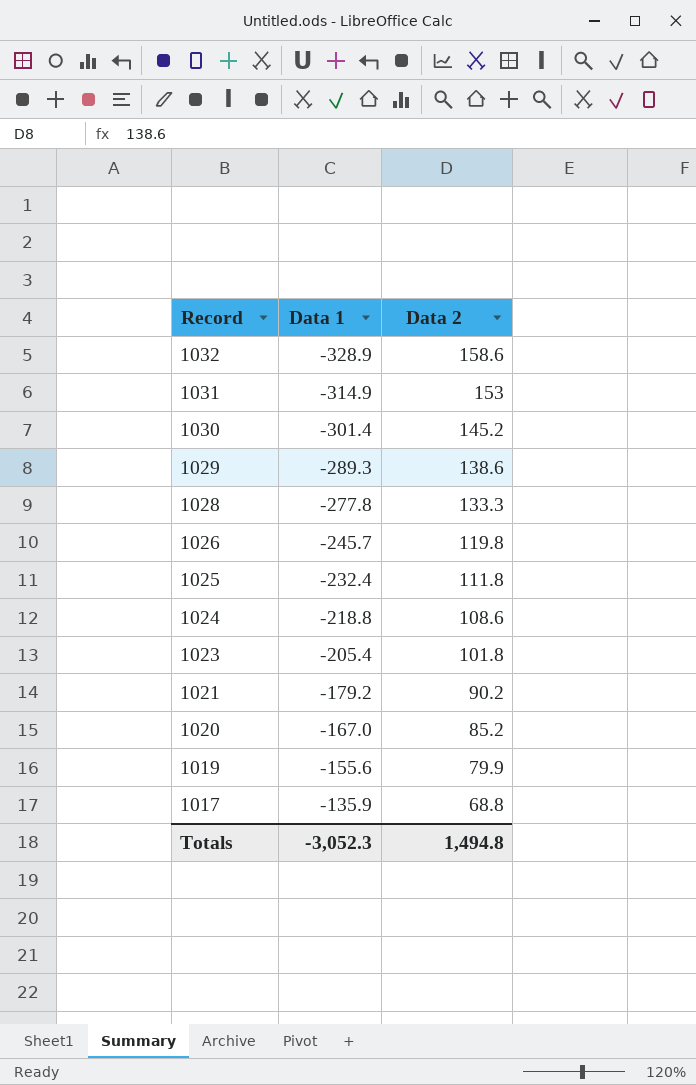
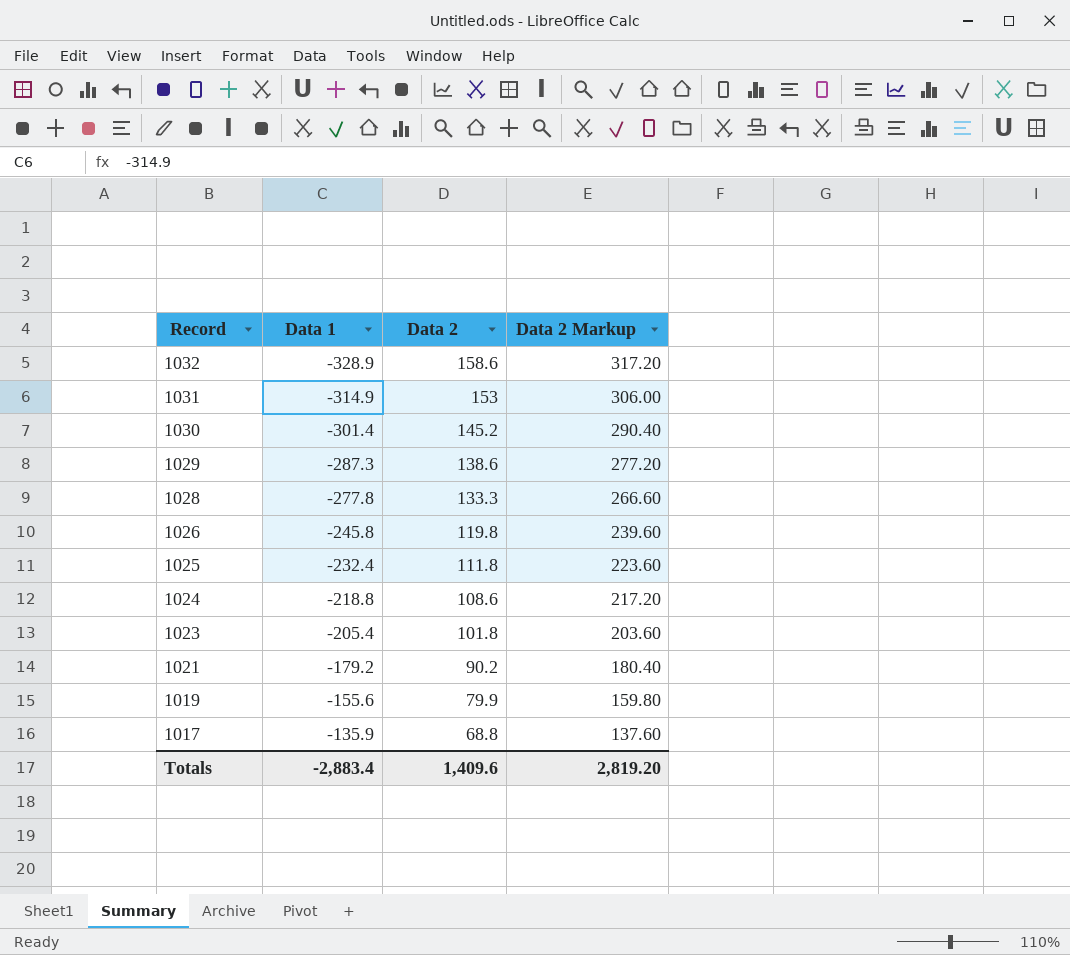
column Data 2 Markup | formula: none -> [Data 2] * 2
row 1020: -167.0 | 85.2 -> none
1029 | Data 1: -289.3 -> -287.3
1026 | Data 1: -245.7 -> -245.8
Totals | Data 1: -3,052.3 -> -2,883.4
Totals | Data 2: 1,494.8 -> 1,409.6

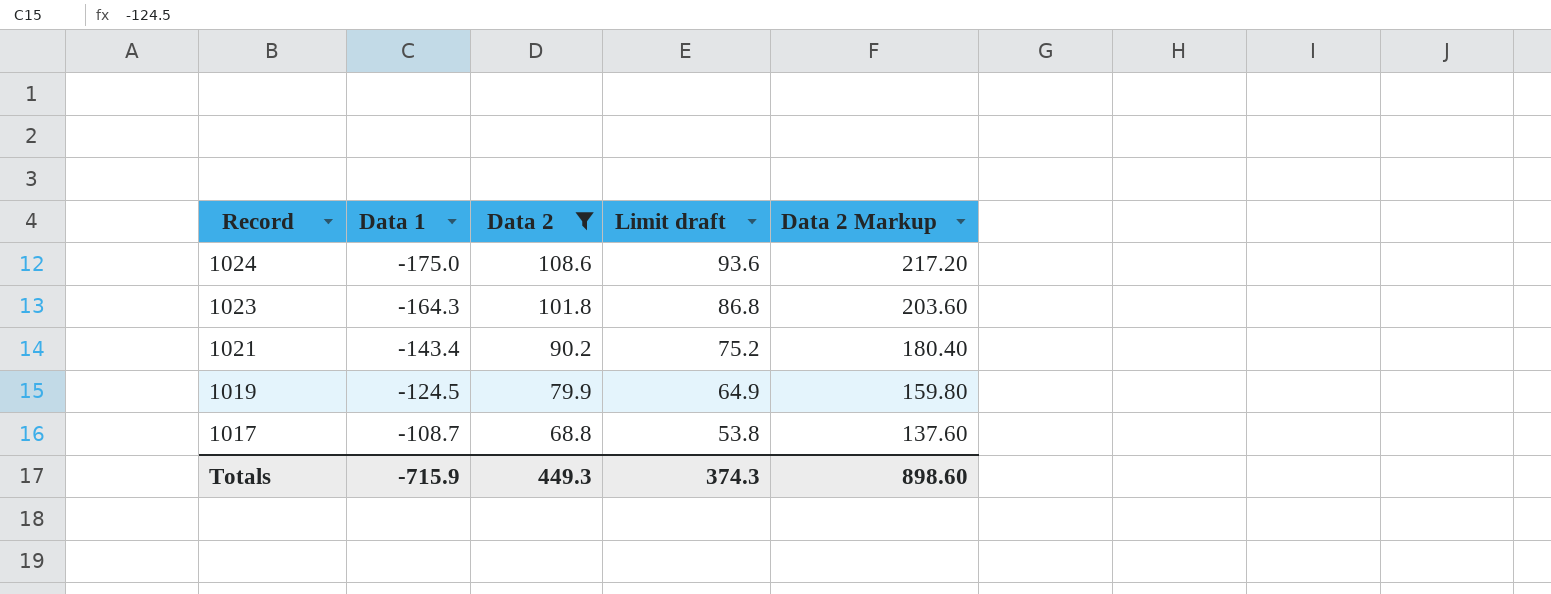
filter: none -> Data 2 <= 108.6
column Limit draft | formula: none -> [Data 2] - 15
1024 | Data 1: -218.8 -> -175.0
1023 | Data 1: -205.4 -> -164.3
1021 | Data 1: -179.2 -> -143.4
1019 | Data 1: -155.6 -> -124.5
1017 | Data 1: -135.9 -> -108.7
Totals | Data 1: -2,883.4 -> -715.9
Totals | Data 2: 1,409.6 -> 449.3
Totals | Data 2 Markup: 2,819.20 -> 898.60

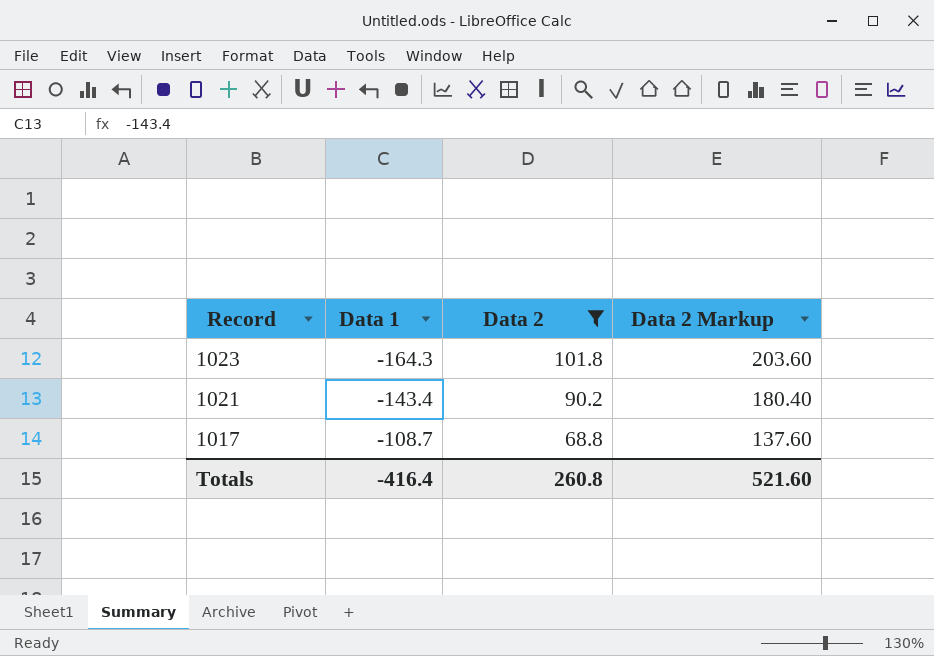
column Limit draft | formula: [Data 2] - 15 -> none
row 1024: -175.0 | 108.6 | 93.6 | 217.20 -> none
row 1019: -124.5 | 79.9 | 64.9 | 159.80 -> none
Totals | Data 1: -715.9 -> -416.4
Totals | Data 2: 449.3 -> 260.8
Totals | Data 2 Markup: 898.60 -> 521.60

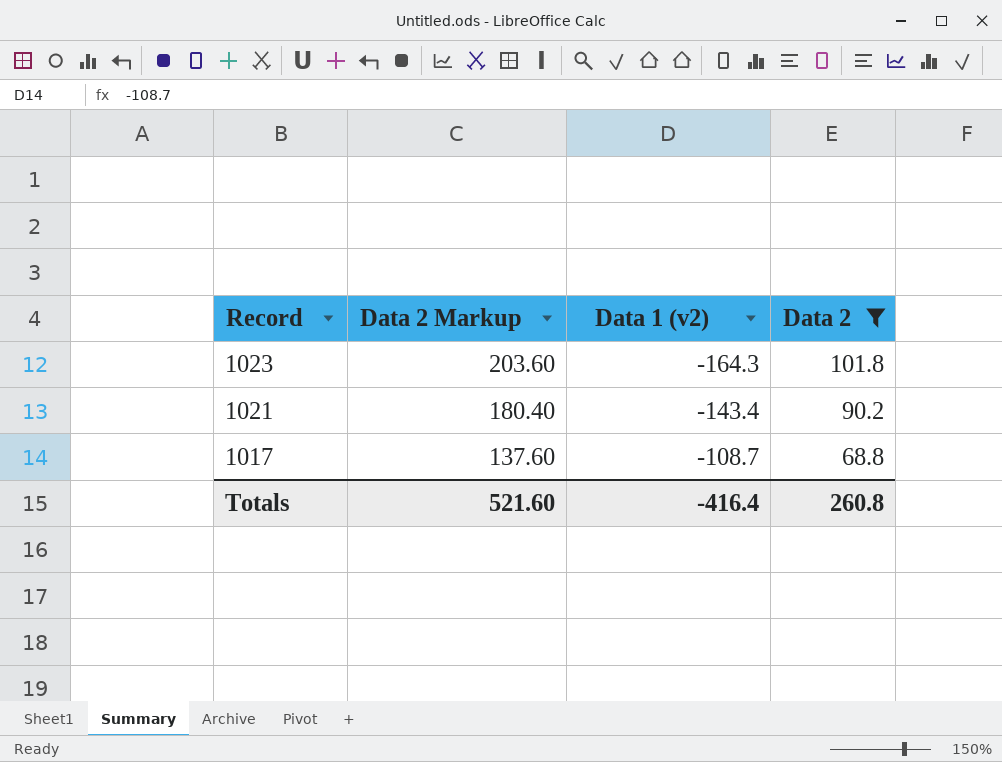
column Data 2 Markup | position: 4 -> 2
column name: Data 1 -> Data 1 (v2)

